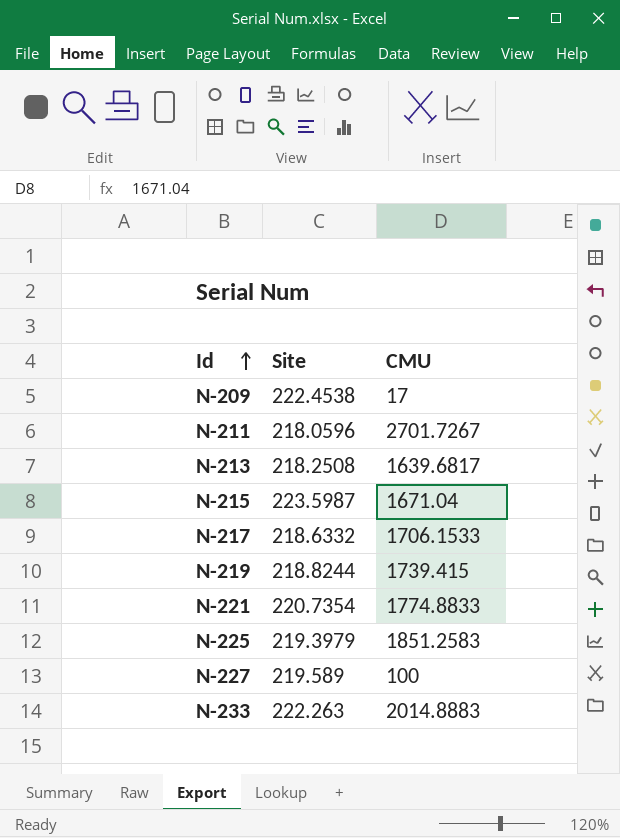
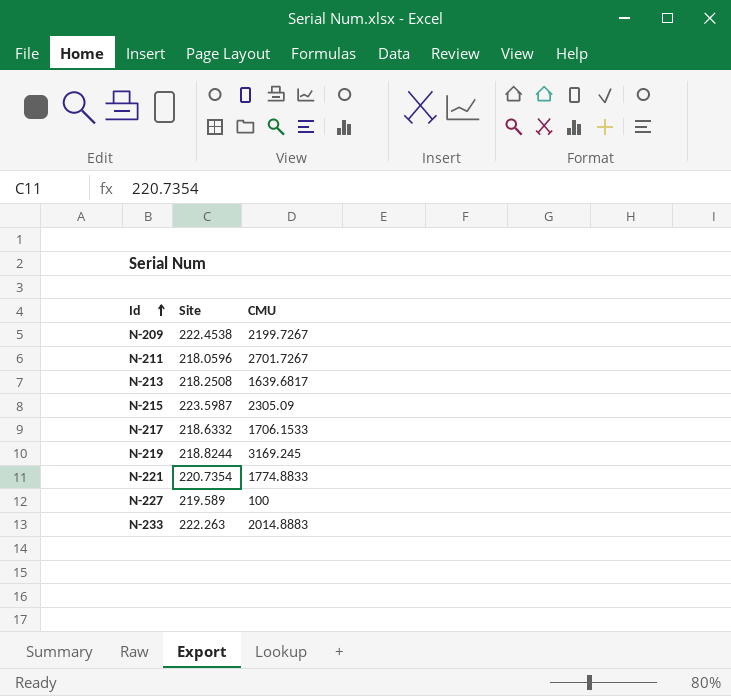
row N-225: 219.3979 | 1851.2583 -> none
N-209 | CMU: 17 -> 2199.7267
N-215 | CMU: 1671.04 -> 2305.09
N-219 | CMU: 1739.415 -> 3169.245

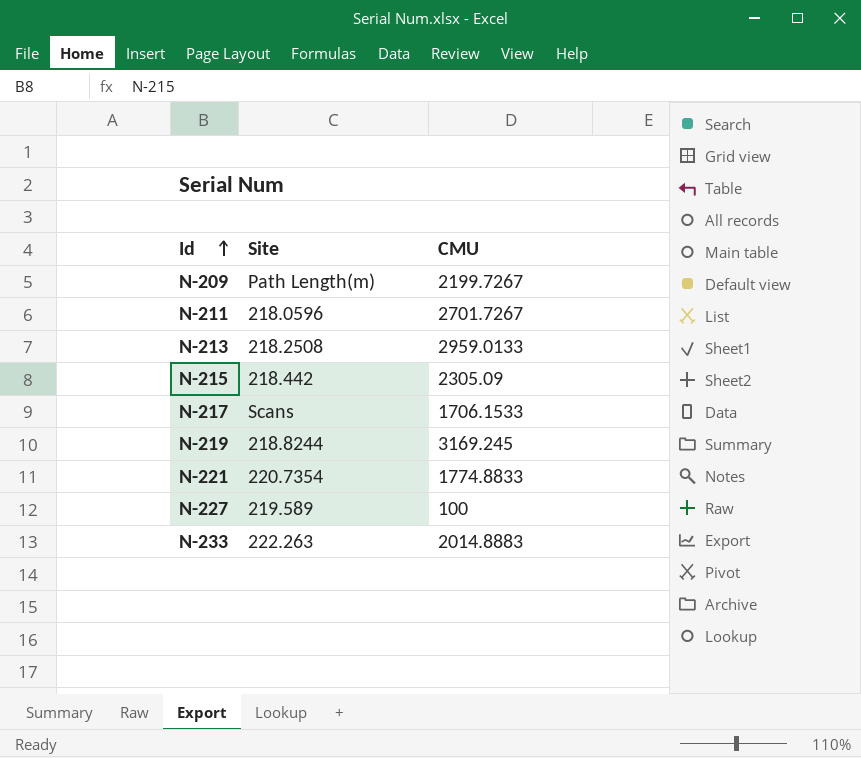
N-209 | Site: 222.4538 -> Path Length(m)
N-213 | CMU: 1639.6817 -> 2959.0133
N-215 | Site: 223.5987 -> 218.442
N-217 | Site: 218.6332 -> Scans

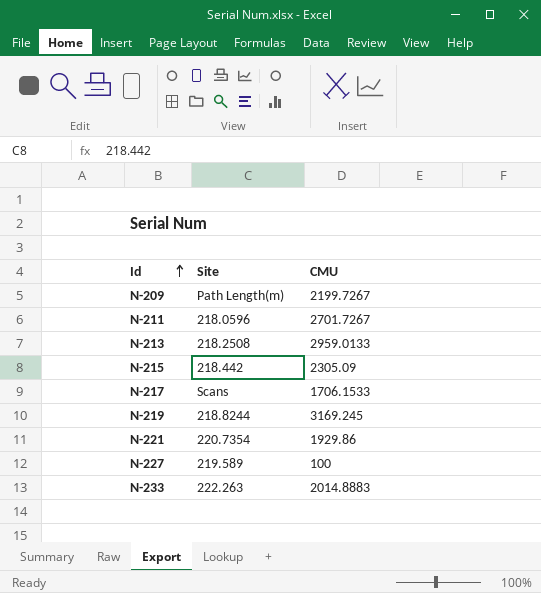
N-221 | CMU: 1774.8833 -> 1929.86

